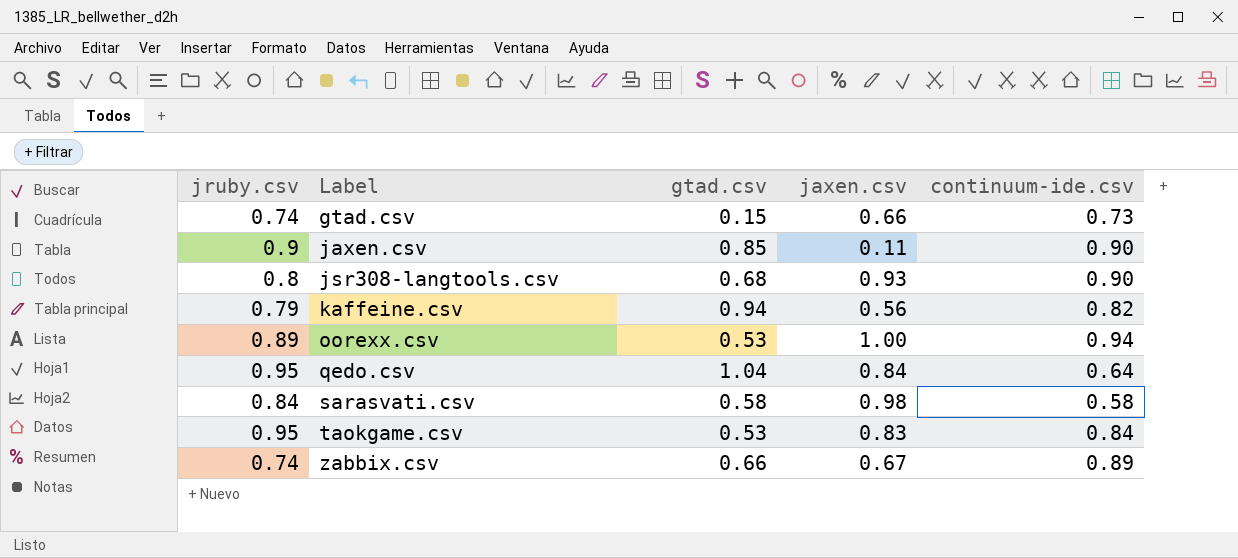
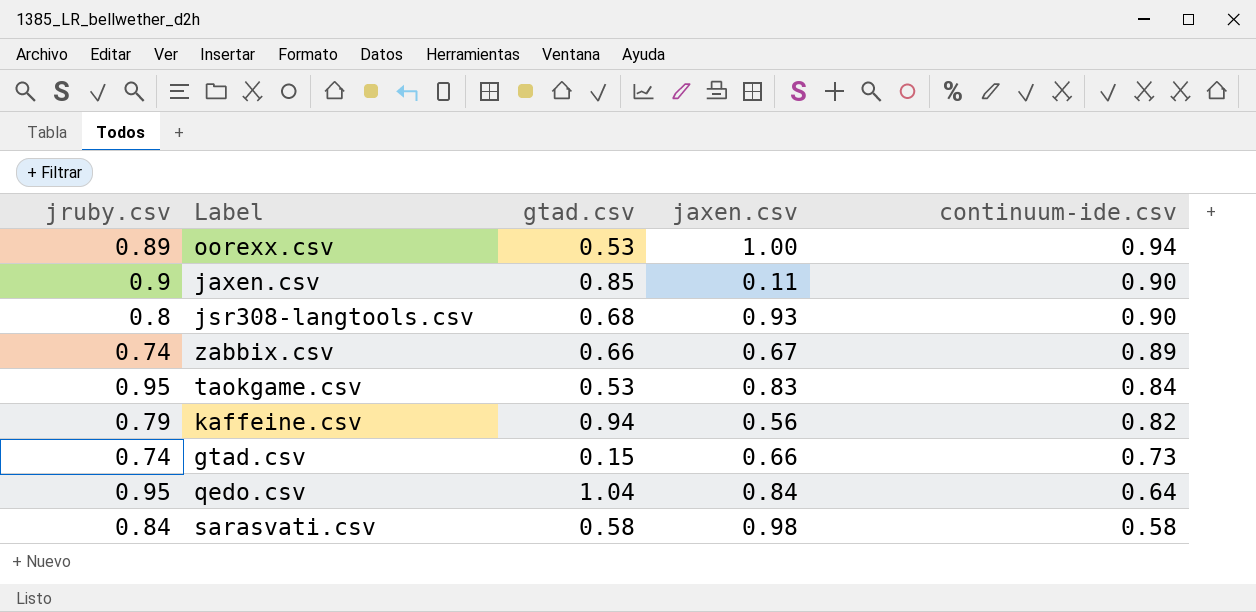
row order: Label ascending -> continuum-ide.csv descending

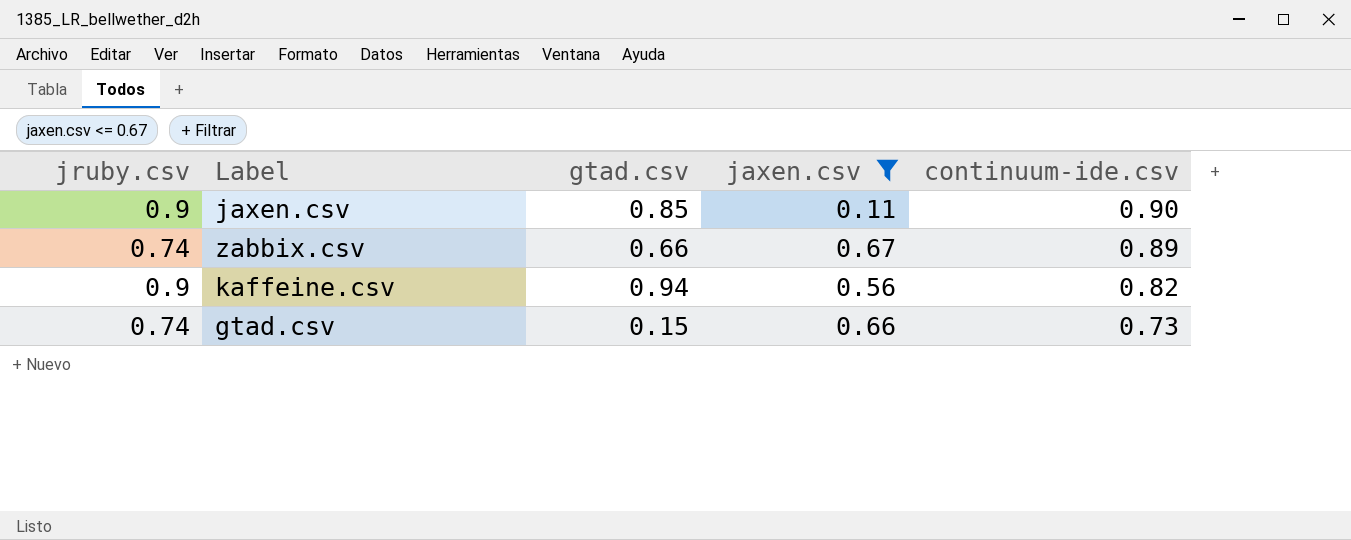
filter: none -> jaxen.csv <= 0.67
kaffeine.csv | jruby.csv: 0.79 -> 0.9

